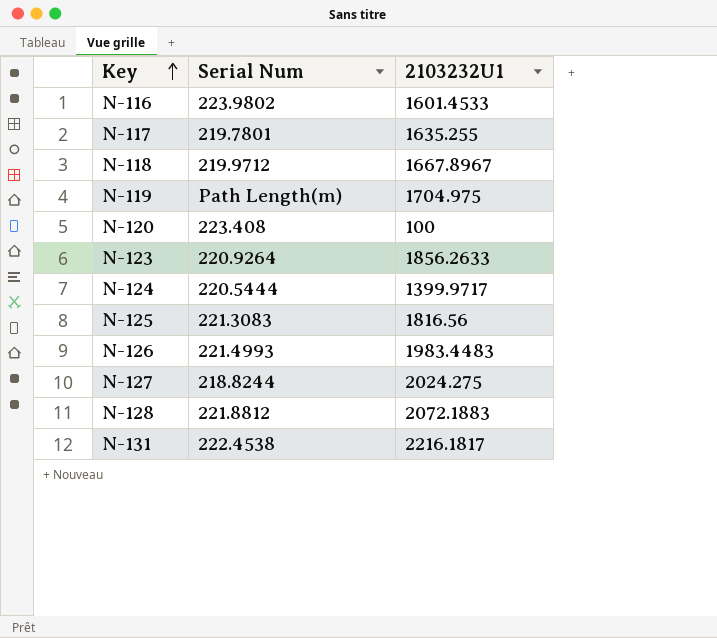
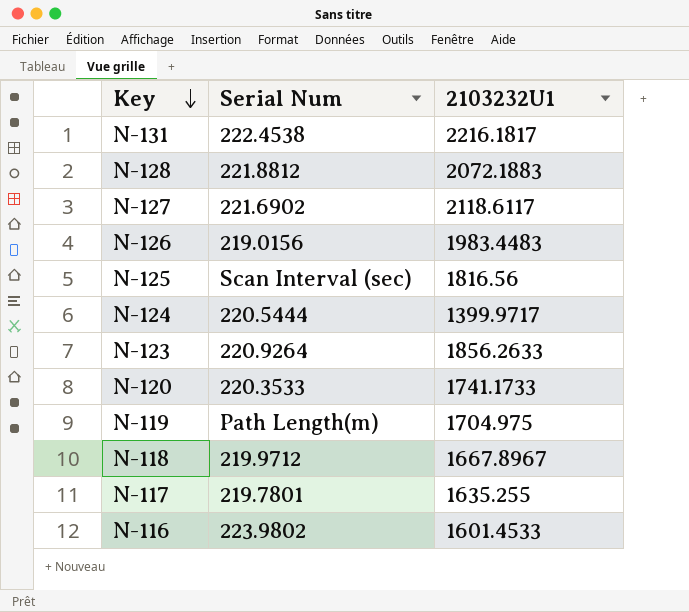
row order: Key ascending -> Key descending
N-127 | Serial Num: 218.8244 -> 221.6902
N-127 | 2103232U1: 2024.275 -> 2118.6117
N-126 | Serial Num: 221.4993 -> 219.0156
N-125 | Serial Num: 221.3083 -> Scan Interval (sec)
N-120 | Serial Num: 223.408 -> 220.3533
N-120 | 2103232U1: 100 -> 1741.1733

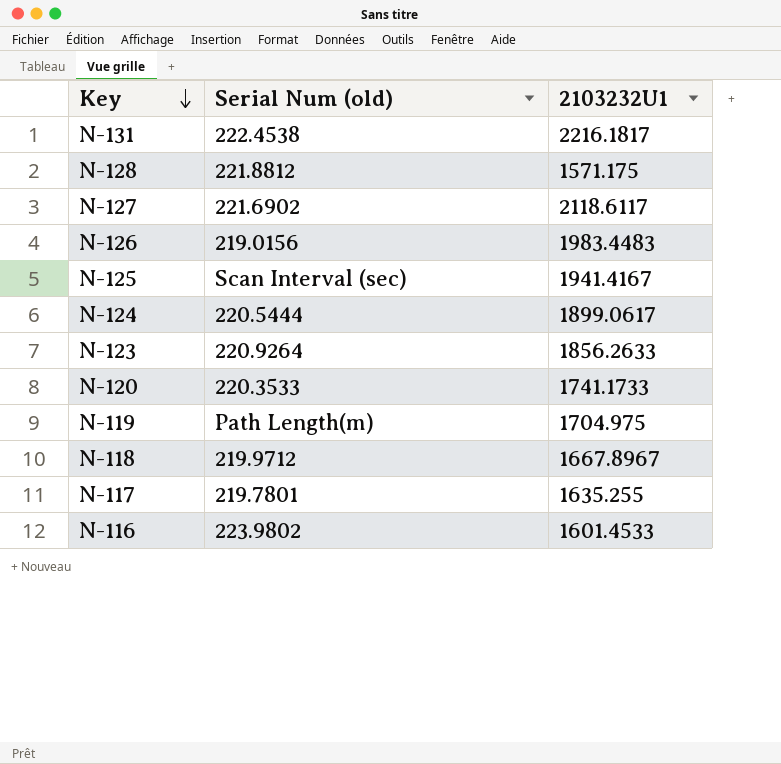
column name: Serial Num -> Serial Num (old)
N-128 | 2103232U1: 2072.1883 -> 1571.175
N-125 | 2103232U1: 1816.56 -> 1941.4167
N-124 | 2103232U1: 1399.9717 -> 1899.0617

